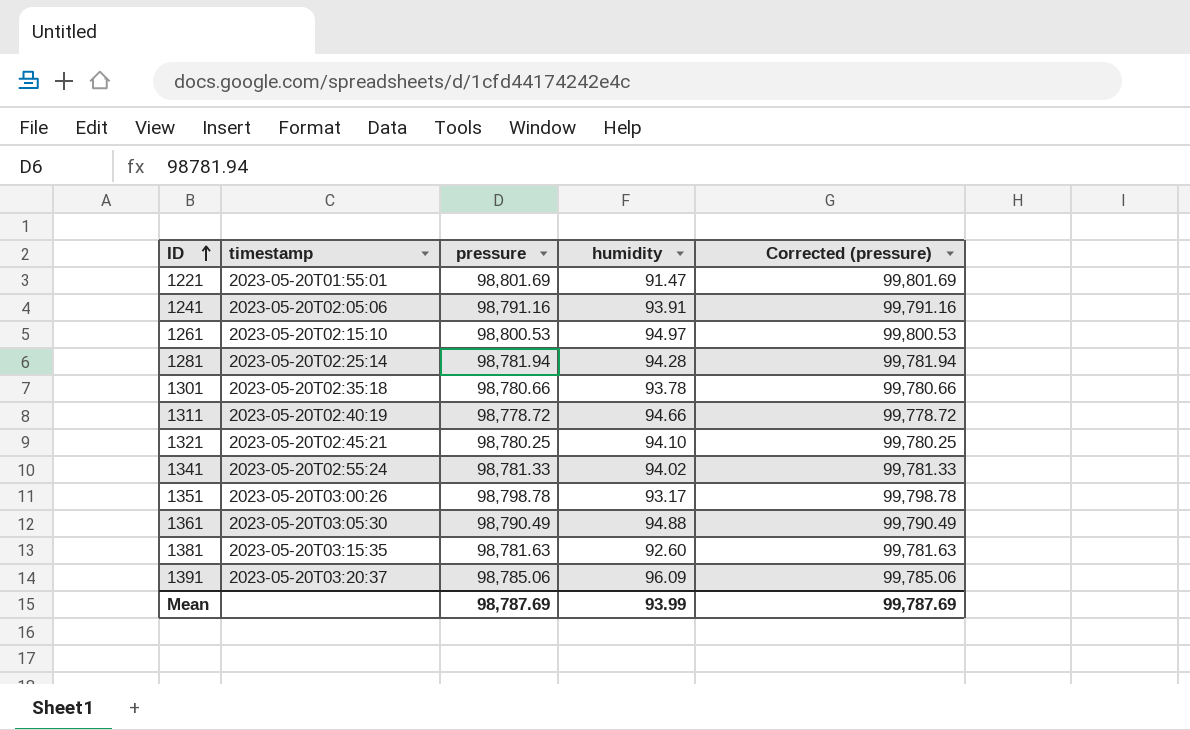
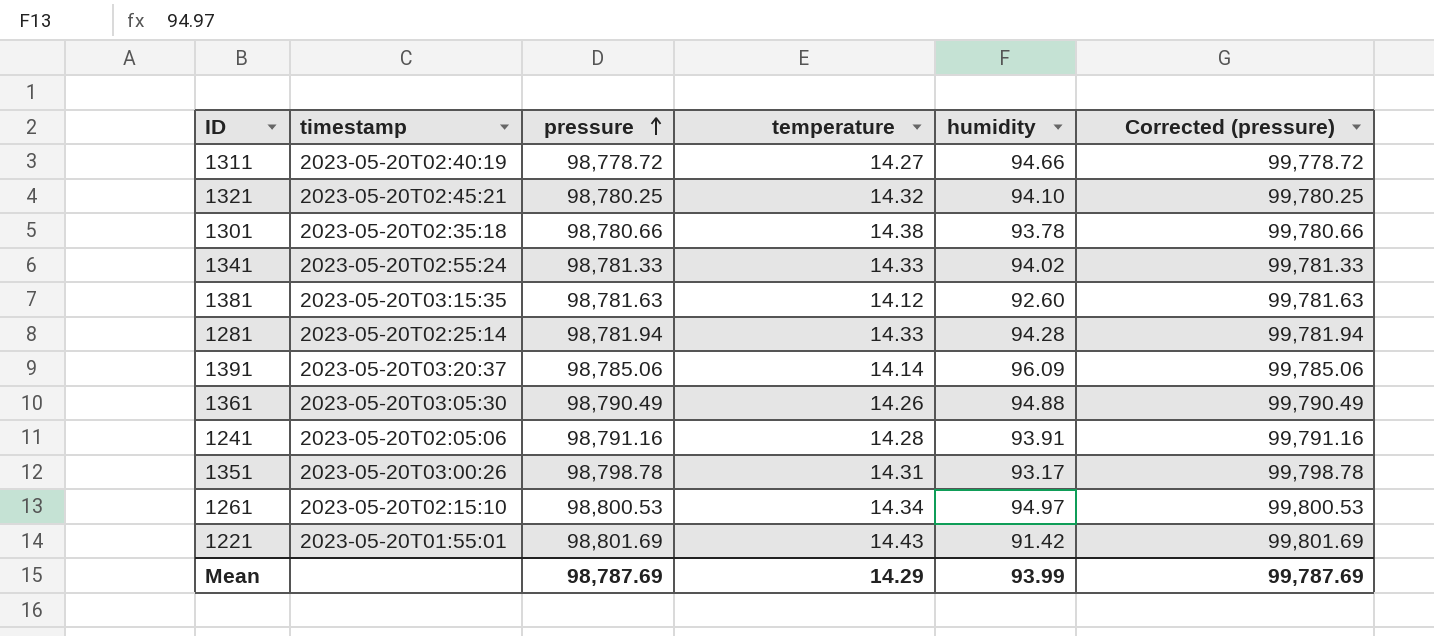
row order: ID ascending -> pressure ascending
column temperature | position: none -> 4
1221 | humidity: 91.47 -> 91.42

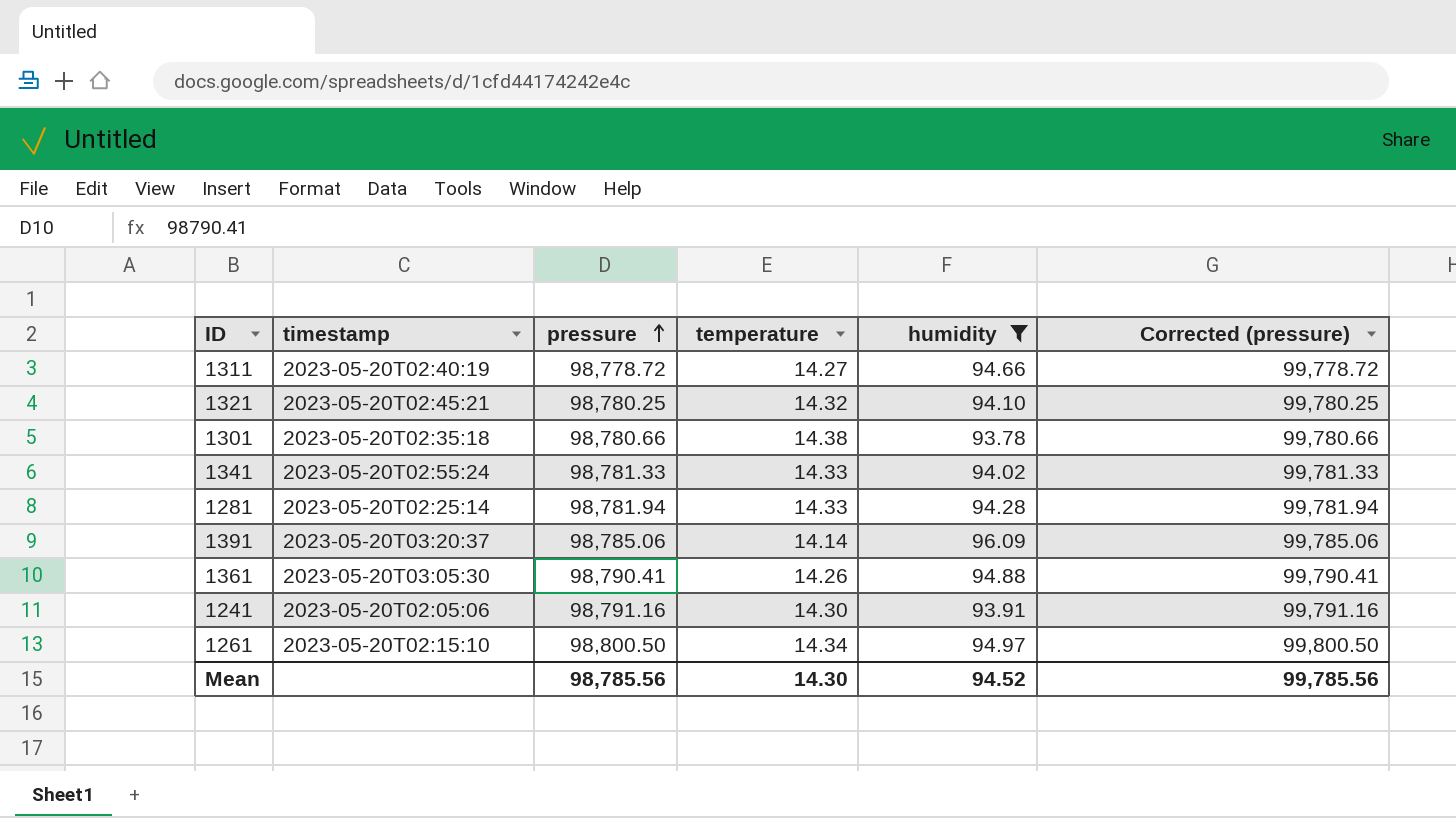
filter: none -> humidity >= 93.78
1361 | pressure: 98,790.49 -> 98,790.41
1361 | Corrected (pressure): 99,790.49 -> 99,790.41
1241 | temperature: 14.28 -> 14.30
1261 | pressure: 98,800.53 -> 98,800.50
1261 | Corrected (pressure): 99,800.53 -> 99,800.50
Mean | pressure: 98,787.69 -> 98,785.56
Mean | temperature: 14.29 -> 14.30
Mean | humidity: 93.99 -> 94.52
Mean | Corrected (pressure): 99,787.69 -> 99,785.56

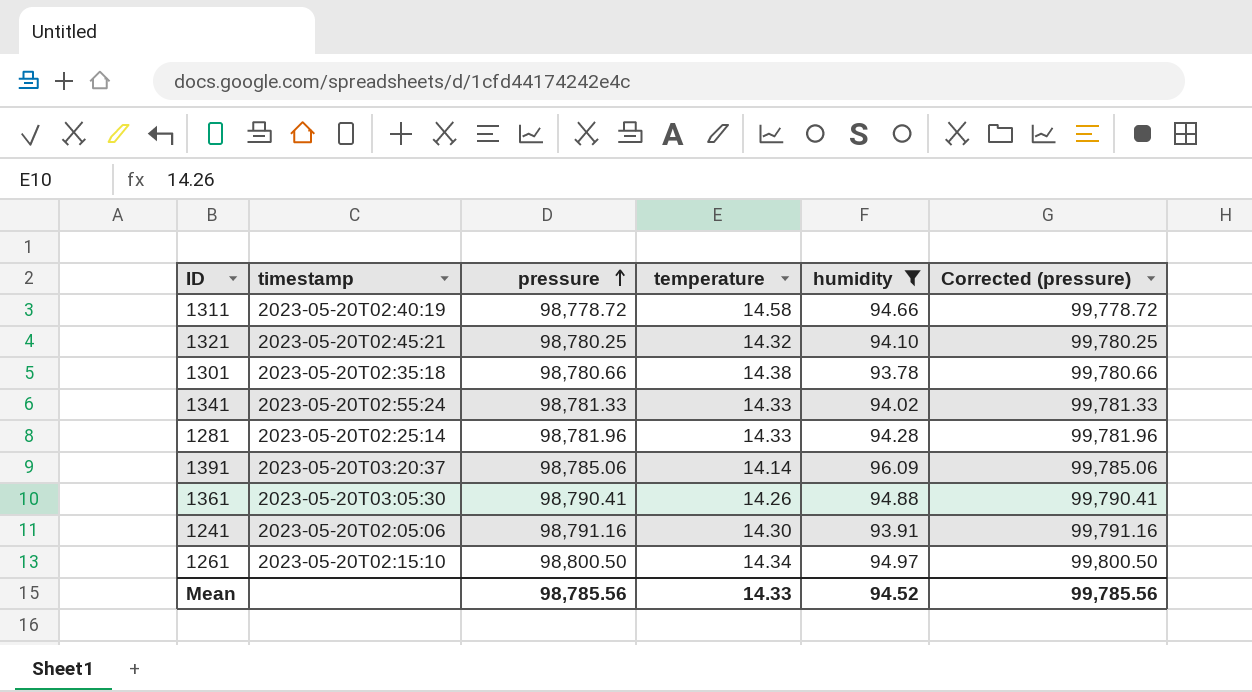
1311 | temperature: 14.27 -> 14.58
1281 | pressure: 98,781.94 -> 98,781.96
1281 | Corrected (pressure): 99,781.94 -> 99,781.96
Mean | temperature: 14.30 -> 14.33

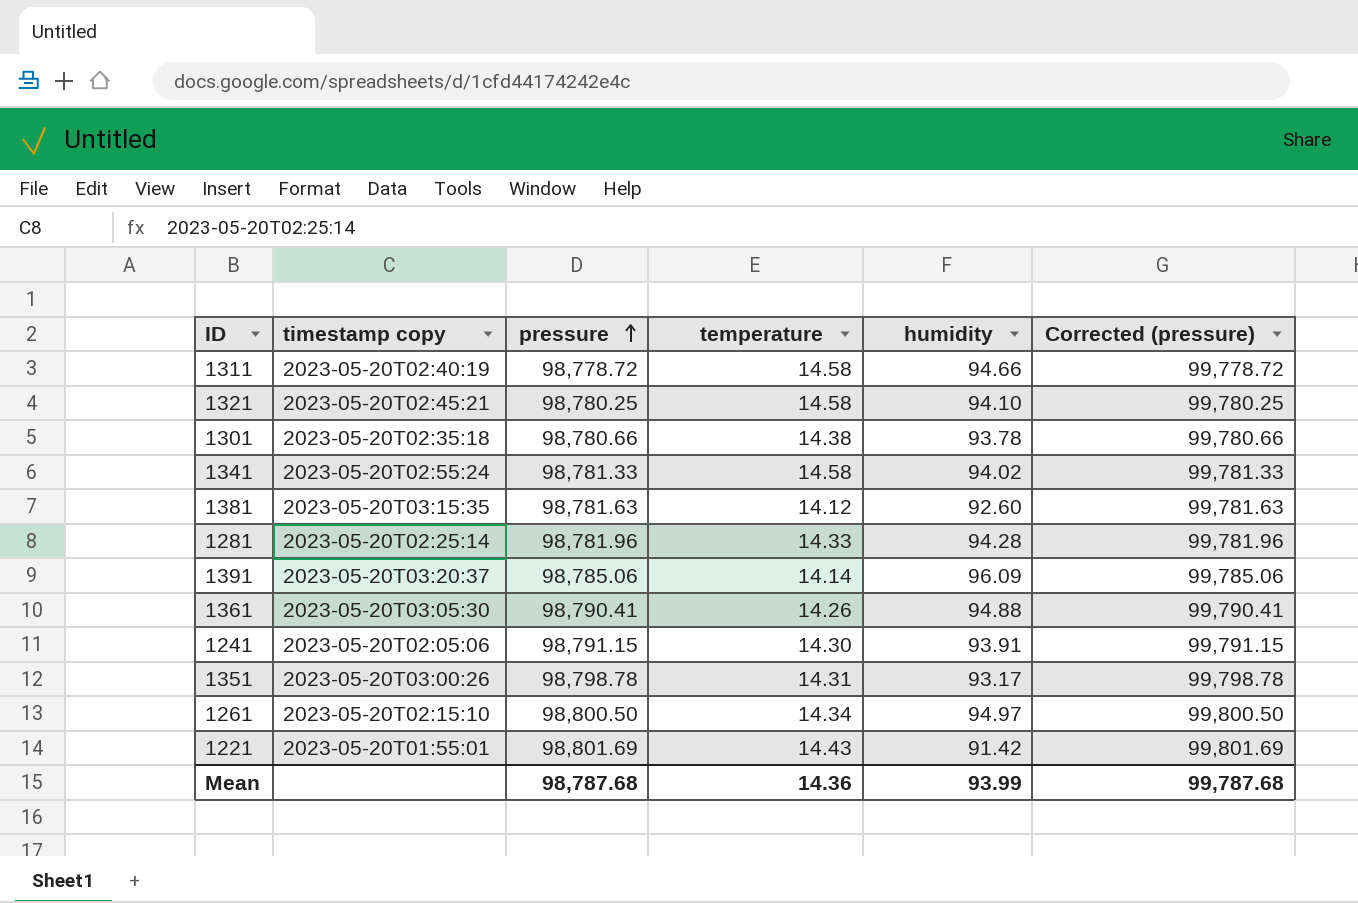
filter: humidity >= 93.78 -> none
column name: timestamp -> timestamp copy
1321 | temperature: 14.32 -> 14.58
1341 | temperature: 14.33 -> 14.58
1241 | pressure: 98,791.16 -> 98,791.15
1241 | Corrected (pressure): 99,791.16 -> 99,791.15
Mean | pressure: 98,785.56 -> 98,787.68
Mean | temperature: 14.33 -> 14.36
Mean | humidity: 94.52 -> 93.99
Mean | Corrected (pressure): 99,785.56 -> 99,787.68

